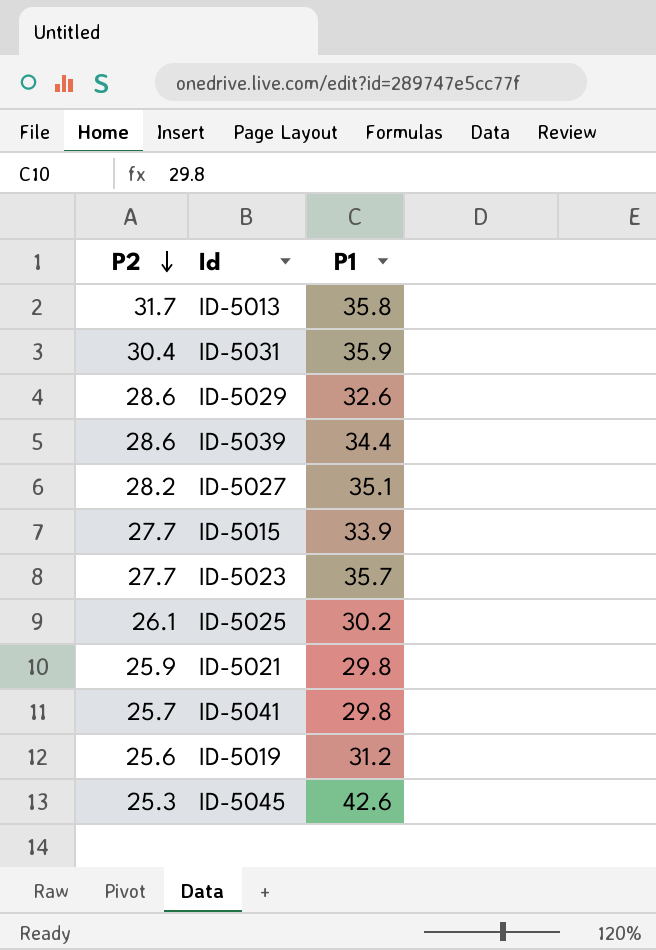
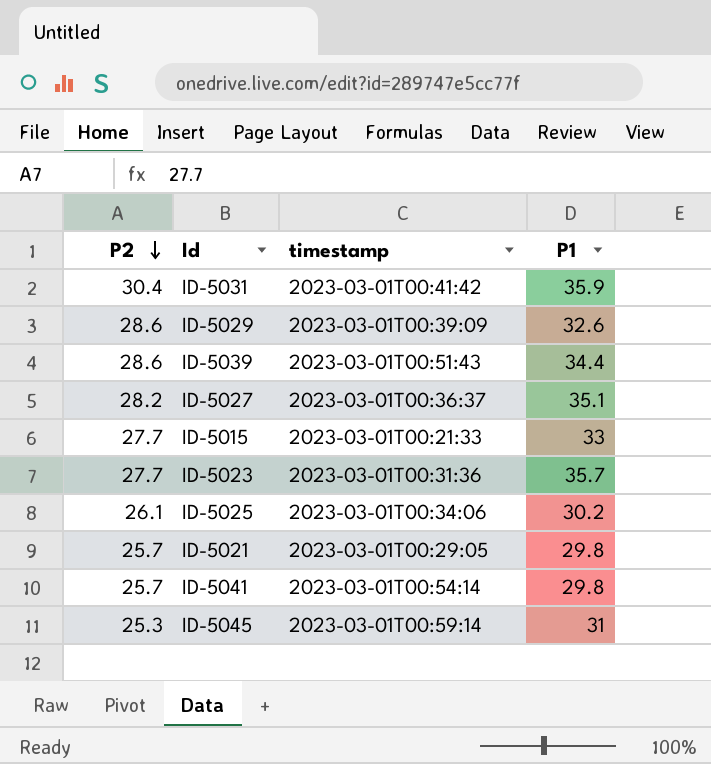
column timestamp | position: none -> 3
row ID-5013: 31.7 | 35.8 -> none
row ID-5019: 25.6 | 31.2 -> none
ID-5015 | P1: 33.9 -> 33
ID-5021 | P2: 25.9 -> 25.7
ID-5045 | P1: 42.6 -> 31

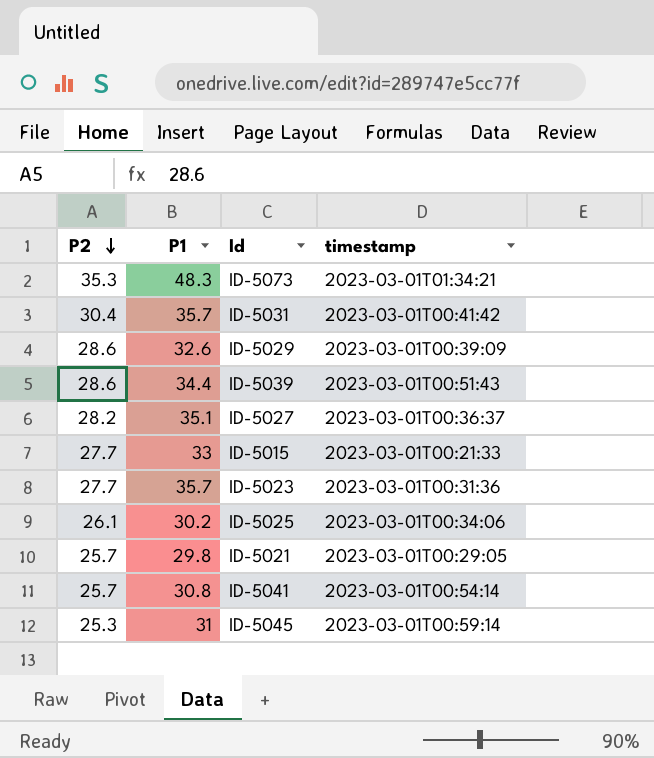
column P1 | position: 4 -> 2
row ID-5073: none -> 35.3 | 48.3 | 2023-03-01T01:34:21
ID-5031 | P1: 35.9 -> 35.7
ID-5041 | P1: 29.8 -> 30.8

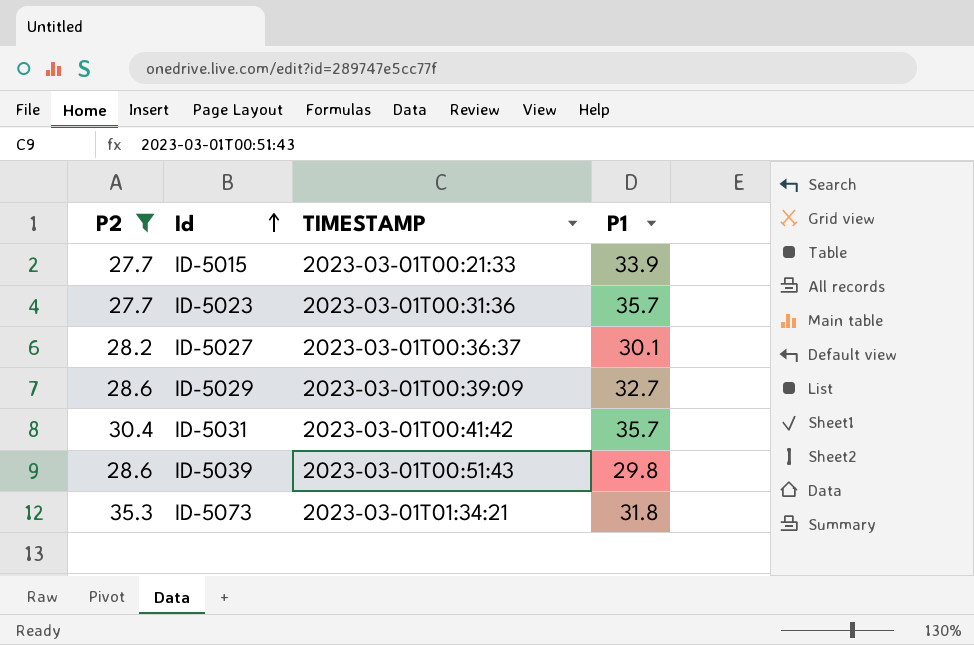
filter: none -> P2 >= 27.7
row order: P2 descending -> Id ascending
column name: timestamp -> TIMESTAMP
column P1 | position: 2 -> 4
ID-5015 | P1: 33 -> 33.9
ID-5027 | P1: 35.1 -> 30.1
ID-5029 | P1: 32.6 -> 32.7
ID-5039 | P1: 34.4 -> 29.8
ID-5073 | P1: 48.3 -> 31.8

